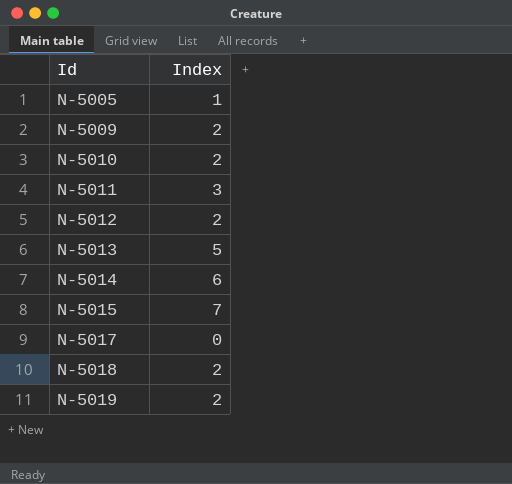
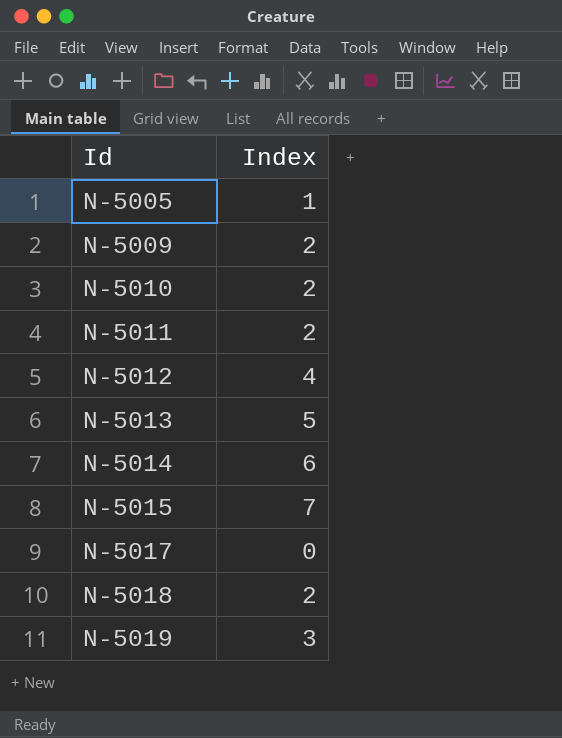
N-5011 | Index: 3 -> 2
N-5012 | Index: 2 -> 4
N-5019 | Index: 2 -> 3

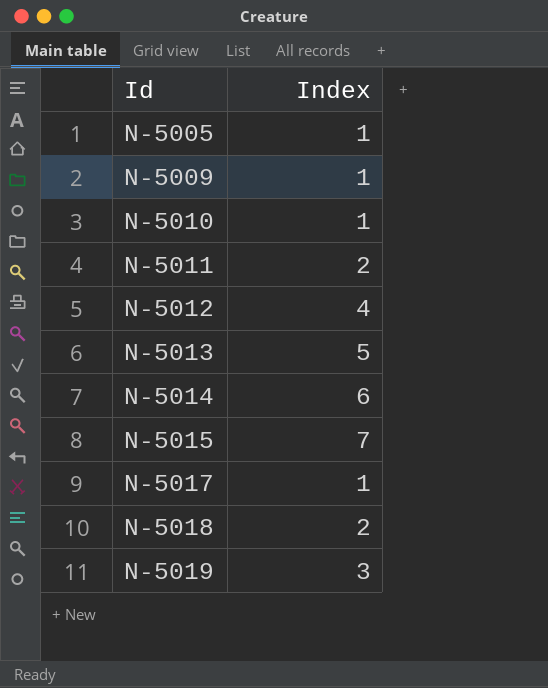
N-5009 | Index: 2 -> 1
N-5010 | Index: 2 -> 1
N-5017 | Index: 0 -> 1

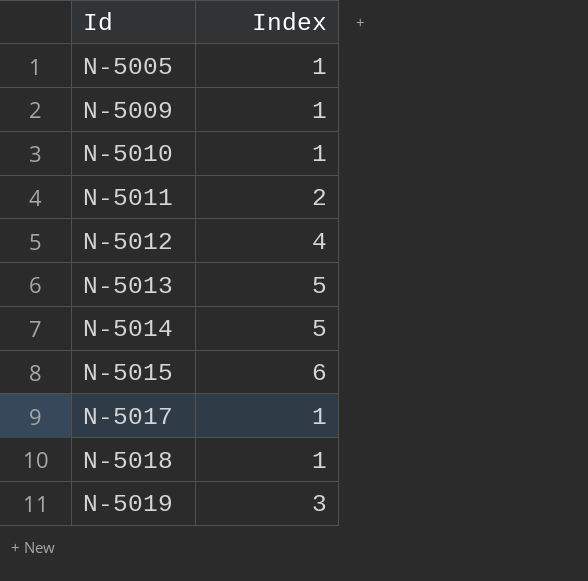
N-5014 | Index: 6 -> 5
N-5015 | Index: 7 -> 6
N-5018 | Index: 2 -> 1

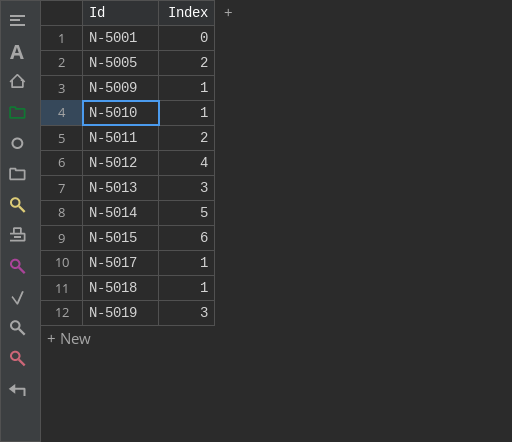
row N-5001: none -> 0
N-5005 | Index: 1 -> 2
N-5013 | Index: 5 -> 3

